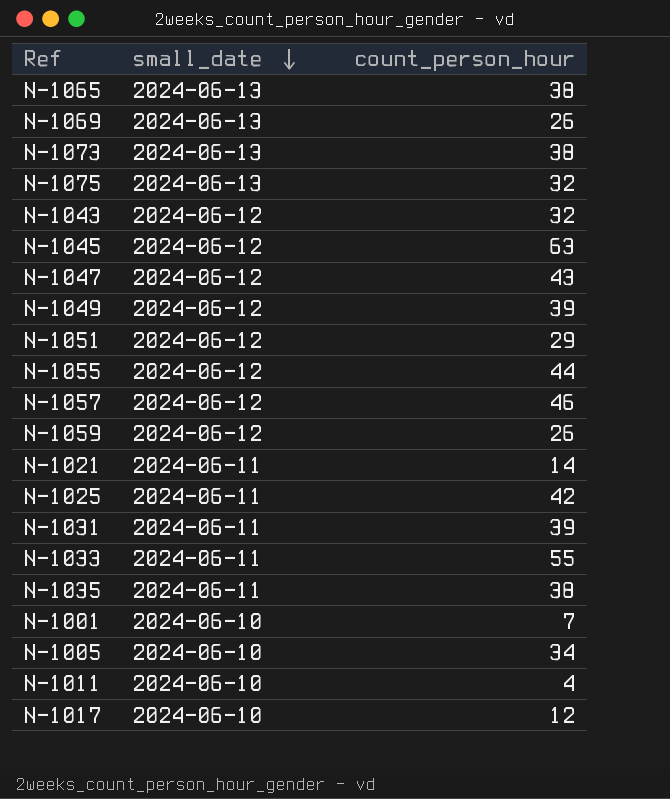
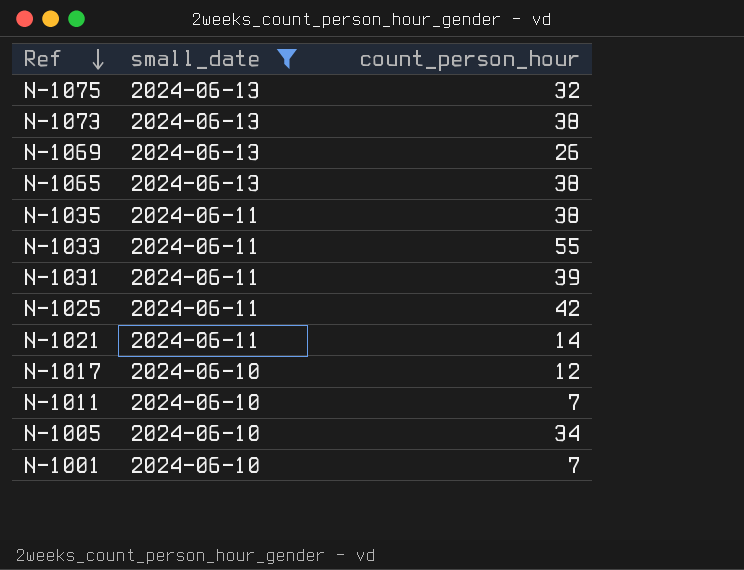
filter: none -> small_date != 2024-06-12
row order: small_date descending -> Ref descending
N-1011 | count_person_hour: 4 -> 7

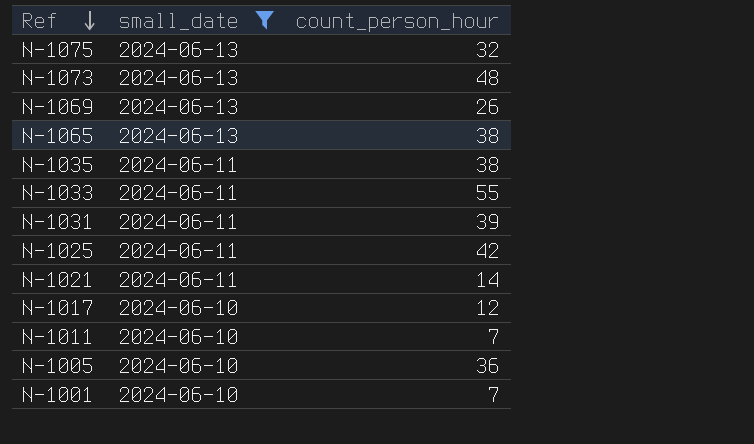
N-1073 | count_person_hour: 38 -> 48
N-1005 | count_person_hour: 34 -> 36

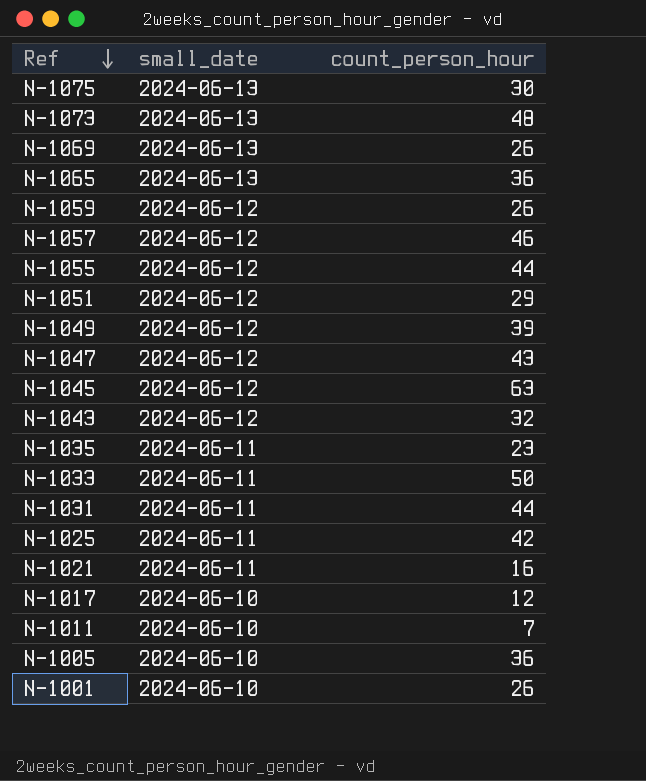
filter: small_date != 2024-06-12 -> none
N-1075 | count_person_hour: 32 -> 30
N-1065 | count_person_hour: 38 -> 36
N-1035 | count_person_hour: 38 -> 23
N-1033 | count_person_hour: 55 -> 50
N-1031 | count_person_hour: 39 -> 44
N-1021 | count_person_hour: 14 -> 16
N-1001 | count_person_hour: 7 -> 26

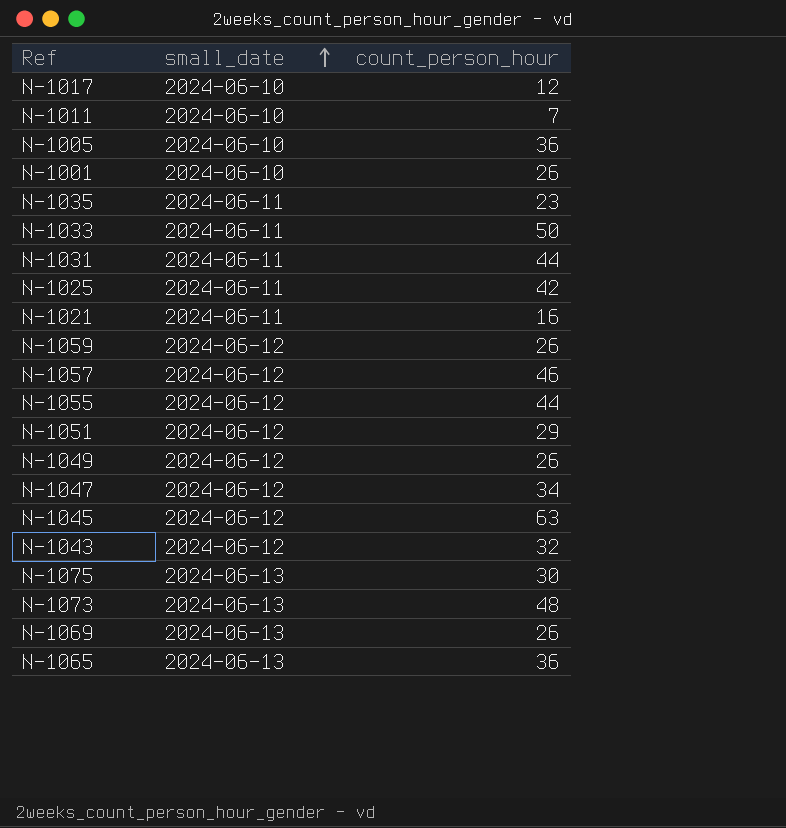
row order: Ref descending -> small_date ascending
N-1049 | count_person_hour: 39 -> 26
N-1047 | count_person_hour: 43 -> 34

